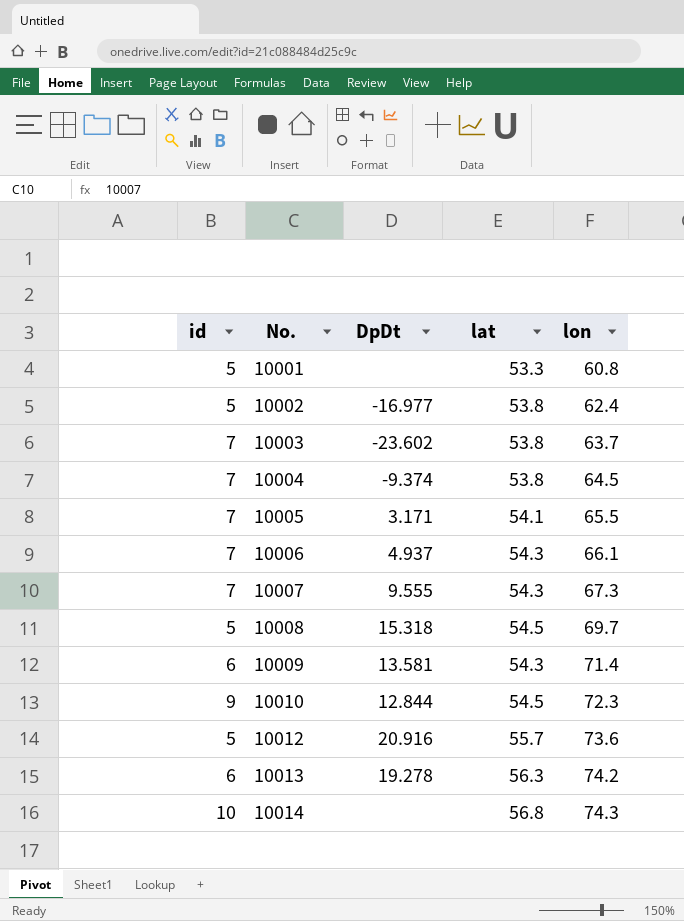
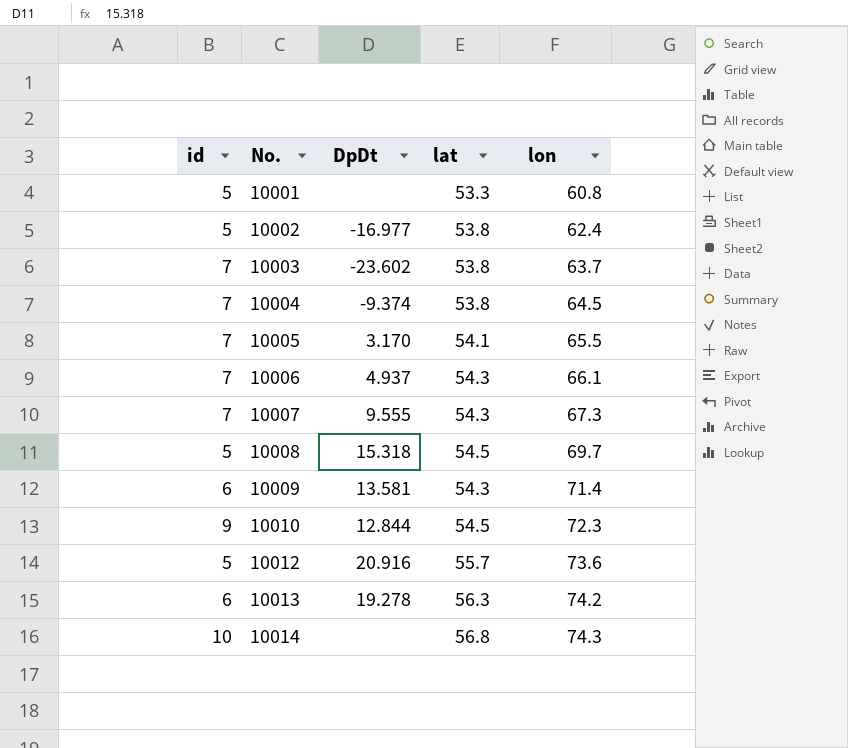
10005 | DpDt: 3.171 -> 3.170

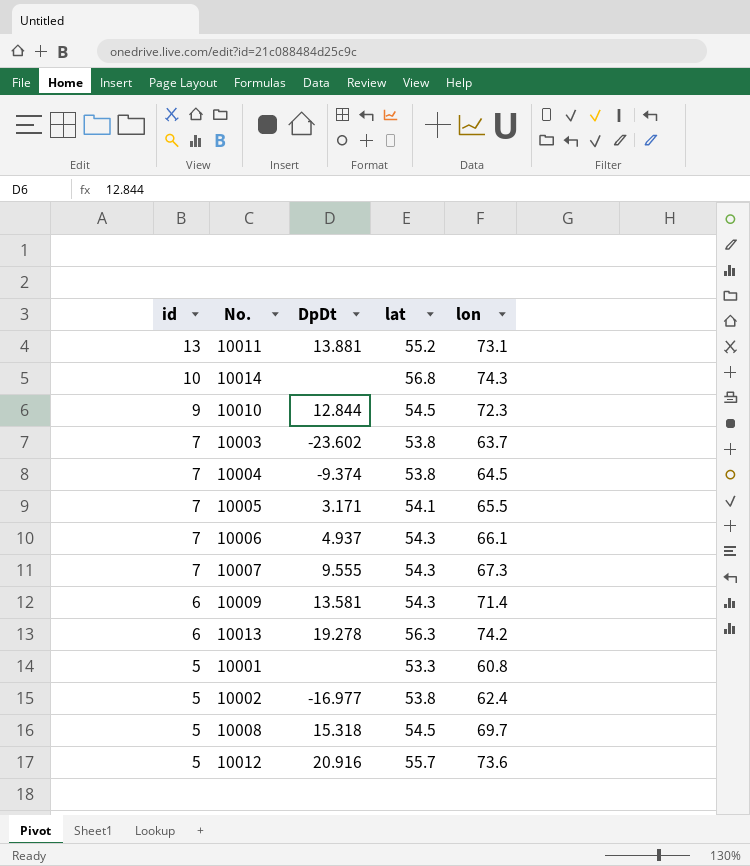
row order: No. ascending -> id descending
row 10011: none -> 13 | 13.881 | 55.2 | 73.1
10005 | DpDt: 3.170 -> 3.171

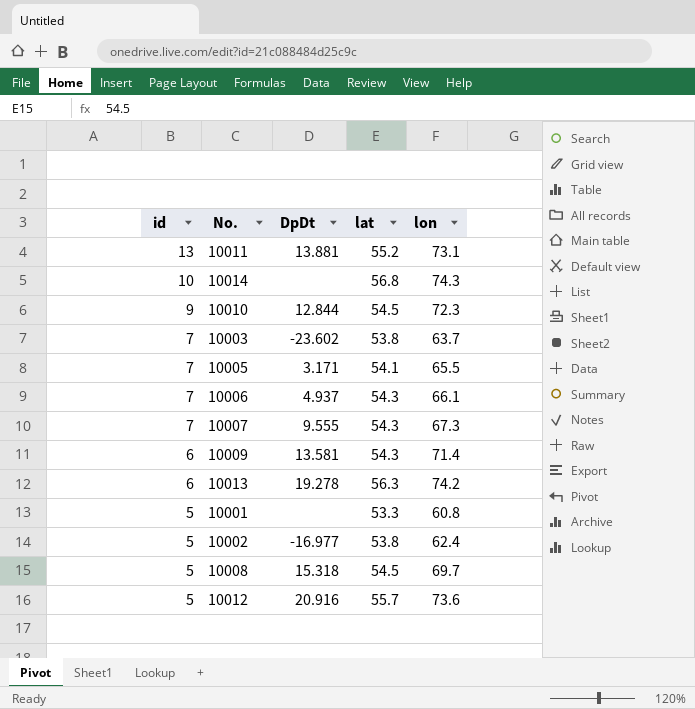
row 10004: 7 | -9.374 | 53.8 | 64.5 -> none

